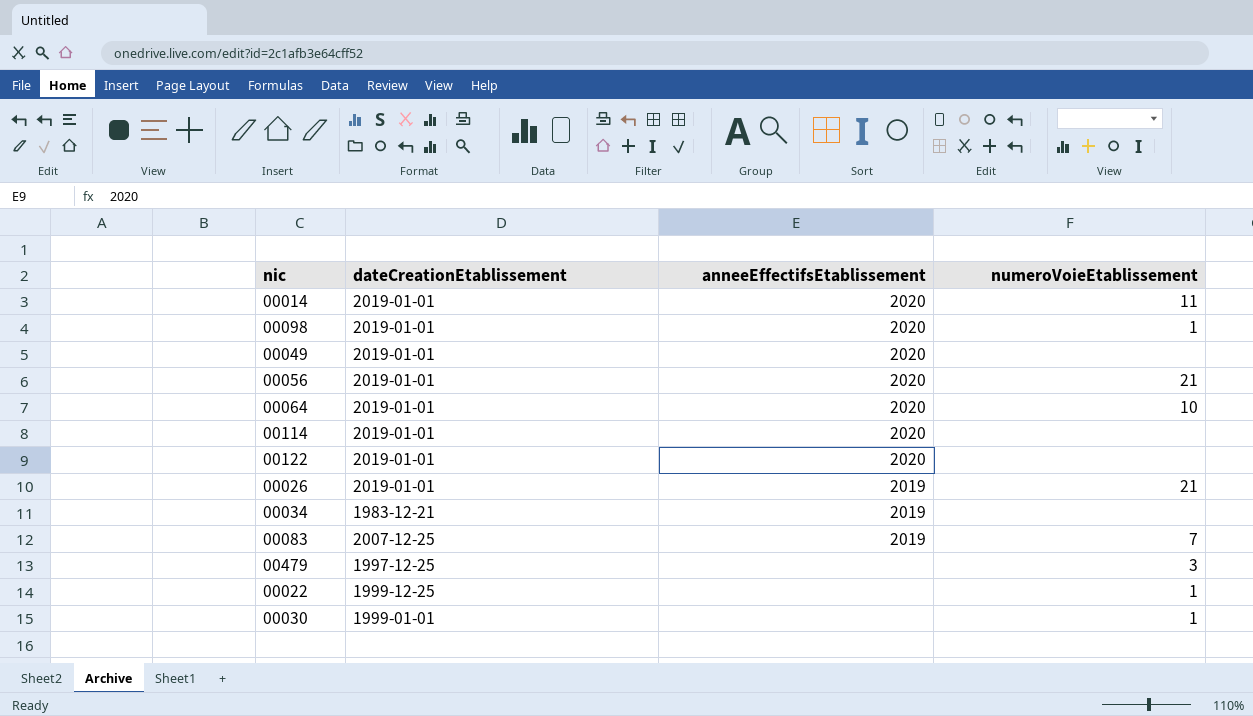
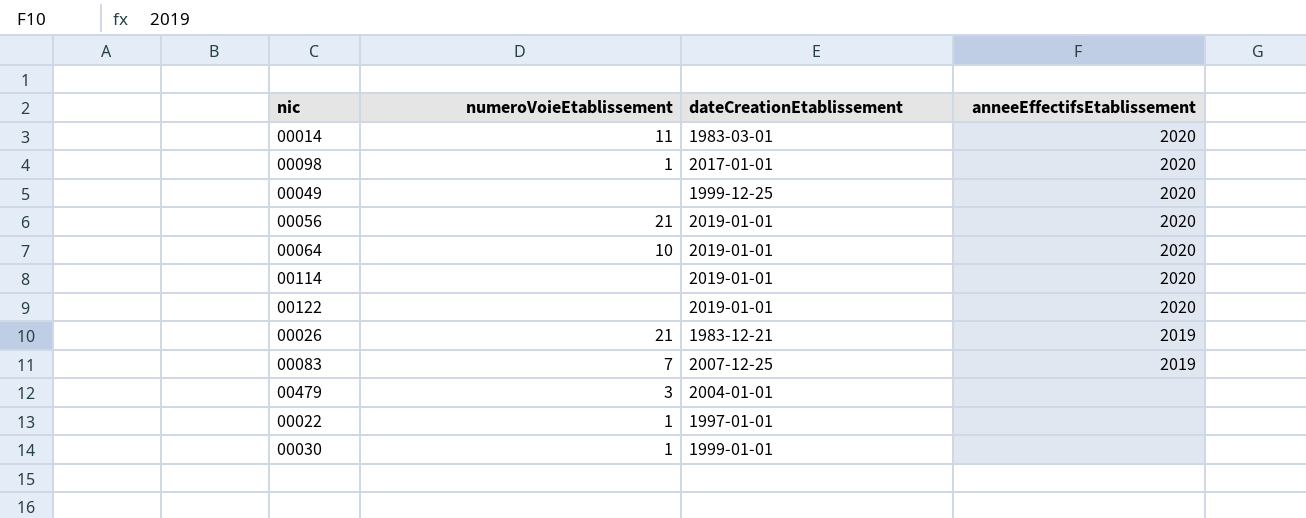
column numeroVoieEtablissement | position: 4 -> 2
row 00034: 1983-12-21 | 2019 | none -> none
00014 | dateCreationEtablissement: 2019-01-01 -> 1983-03-01
00098 | dateCreationEtablissement: 2019-01-01 -> 2017-01-01
00049 | dateCreationEtablissement: 2019-01-01 -> 1999-12-25
00026 | dateCreationEtablissement: 2019-01-01 -> 1983-12-21
00479 | dateCreationEtablissement: 1997-12-25 -> 2004-01-01
00022 | dateCreationEtablissement: 1999-12-25 -> 1997-01-01

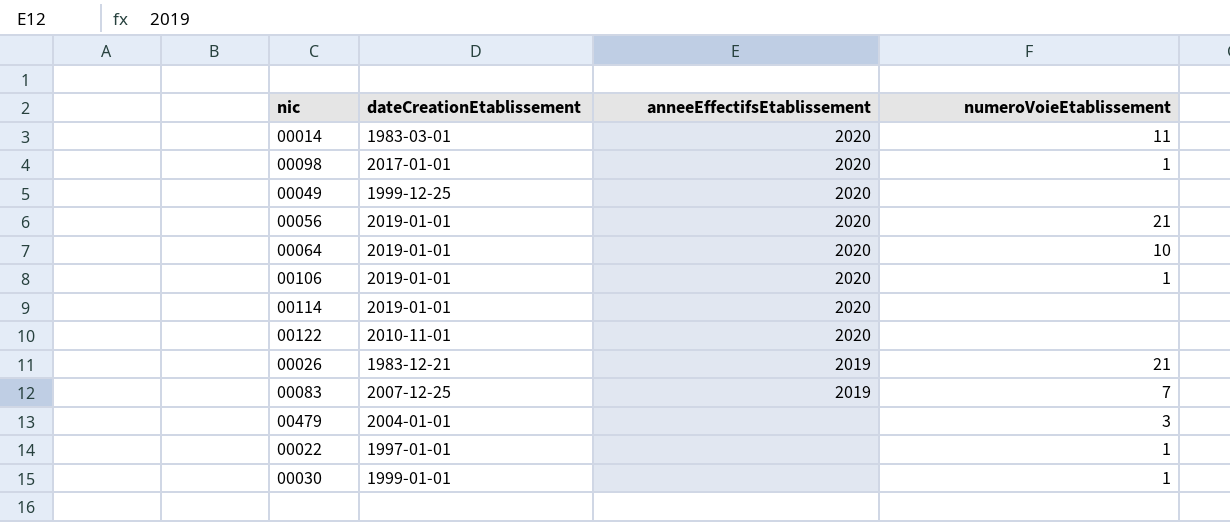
column numeroVoieEtablissement | position: 2 -> 4
row 00106: none -> 2019-01-01 | 2020 | 1
00122 | dateCreationEtablissement: 2019-01-01 -> 2010-11-01

